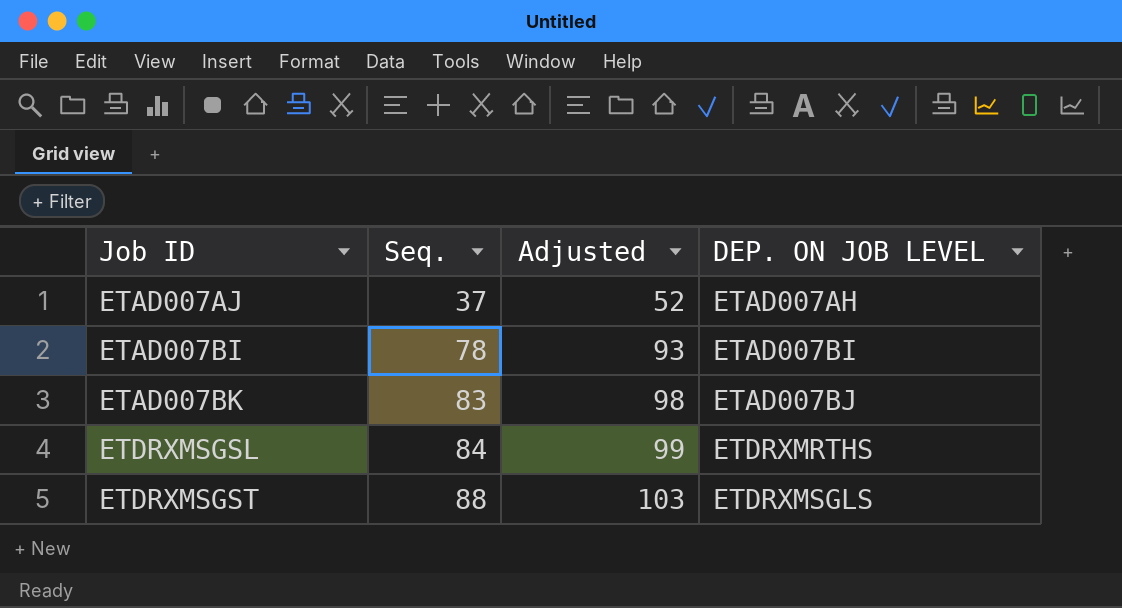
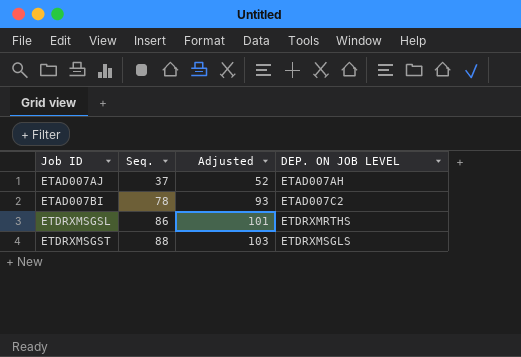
row ETAD007BK: 83 | 98 | ETAD007BJ -> none
ETAD007BI | DEP. ON JOB LEVEL: ETAD007BI -> ETAD007C2
ETDRXMSGSL | Seq.: 84 -> 86
ETDRXMSGSL | Adjusted: 99 -> 101

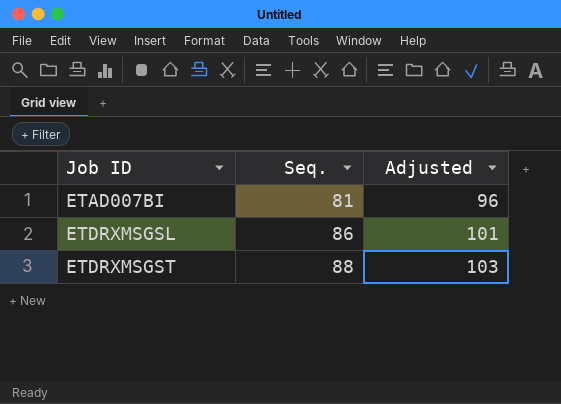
column DEP. ON JOB LEVEL | position: 4 -> none
row ETAD007AJ: 37 | 52 | ETAD007AH -> none
ETAD007BI | Seq.: 78 -> 81
ETAD007BI | Adjusted: 93 -> 96

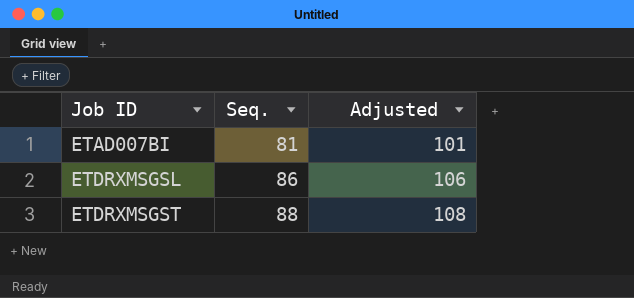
column Adjusted | formula: [Seq.] + 15 -> [Seq.] + 20

